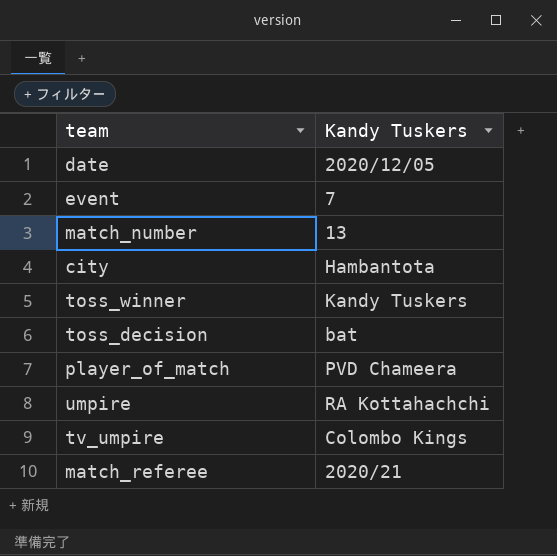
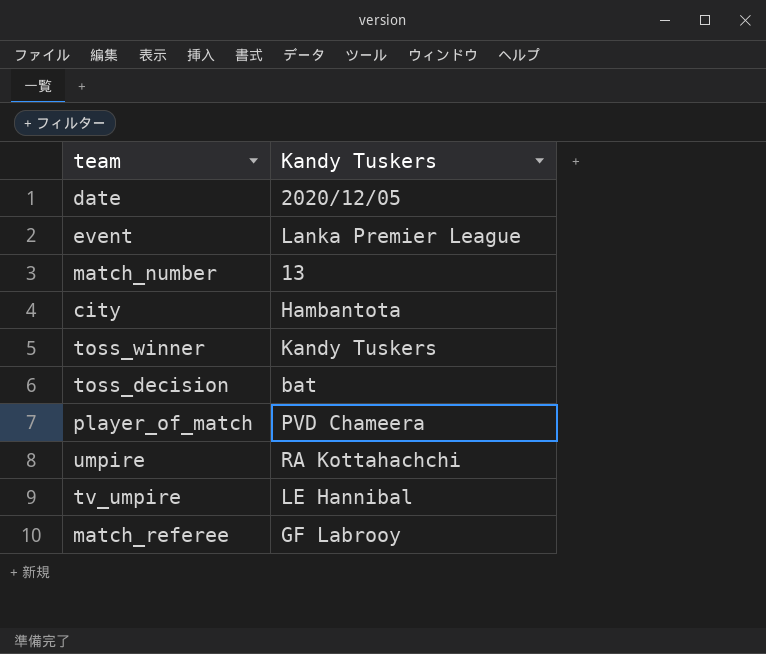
event | Kandy Tuskers: 7 -> Lanka Premier League
tv_umpire | Kandy Tuskers: Colombo Kings -> LE Hannibal
match_referee | Kandy Tuskers: 2020/21 -> GF Labrooy

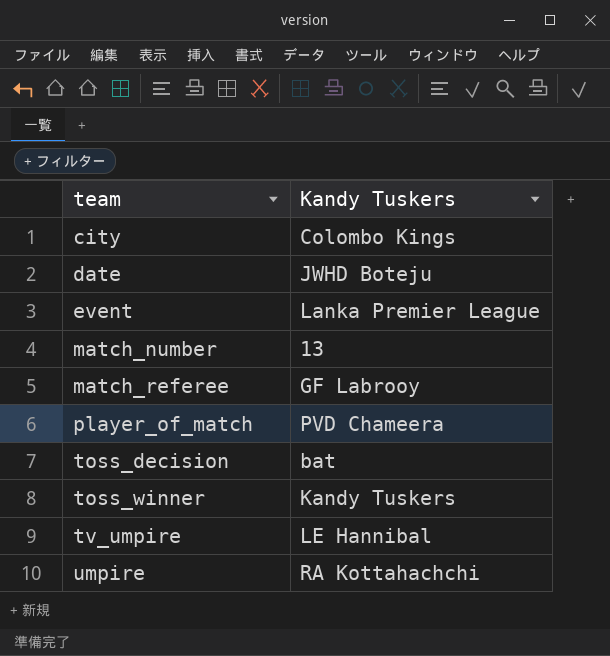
row order: none -> team ascending
city | Kandy Tuskers: Hambantota -> Colombo Kings
date | Kandy Tuskers: 2020/12/05 -> JWHD Boteju

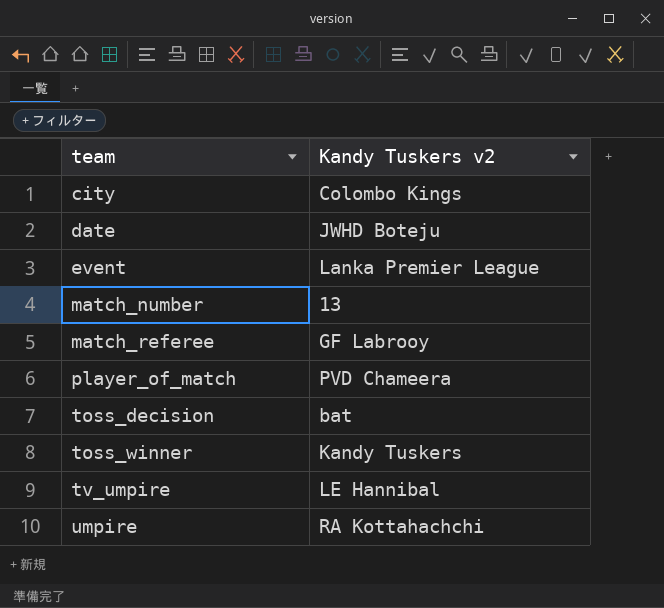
column name: Kandy Tuskers -> Kandy Tuskers v2

